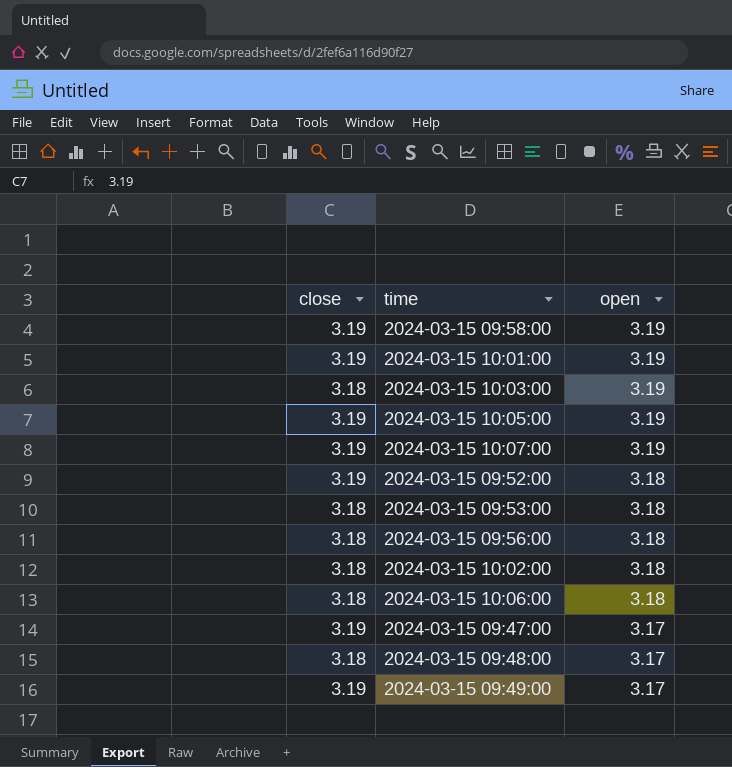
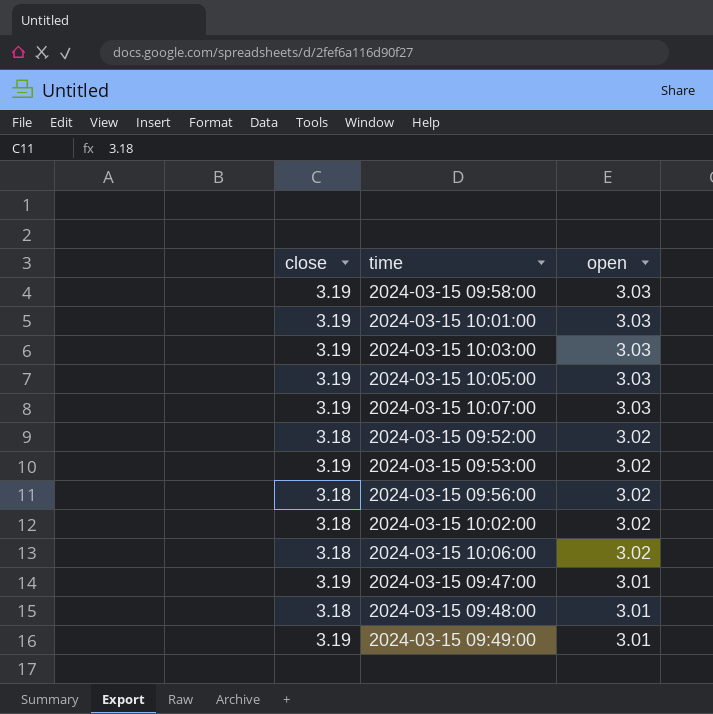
2024-03-15 09:58:00 | open: 3.19 -> 3.03
2024-03-15 10:01:00 | open: 3.19 -> 3.03
2024-03-15 10:03:00 | close: 3.18 -> 3.19
2024-03-15 10:03:00 | open: 3.19 -> 3.03
2024-03-15 10:05:00 | open: 3.19 -> 3.03
2024-03-15 10:07:00 | open: 3.19 -> 3.03
2024-03-15 09:52:00 | close: 3.19 -> 3.18
2024-03-15 09:52:00 | open: 3.18 -> 3.02
2024-03-15 09:53:00 | close: 3.18 -> 3.19
2024-03-15 09:53:00 | open: 3.18 -> 3.02
2024-03-15 09:56:00 | open: 3.18 -> 3.02
2024-03-15 10:02:00 | open: 3.18 -> 3.02
2024-03-15 10:06:00 | open: 3.18 -> 3.02
2024-03-15 09:47:00 | open: 3.17 -> 3.01
2024-03-15 09:48:00 | open: 3.17 -> 3.01
2024-03-15 09:49:00 | open: 3.17 -> 3.01

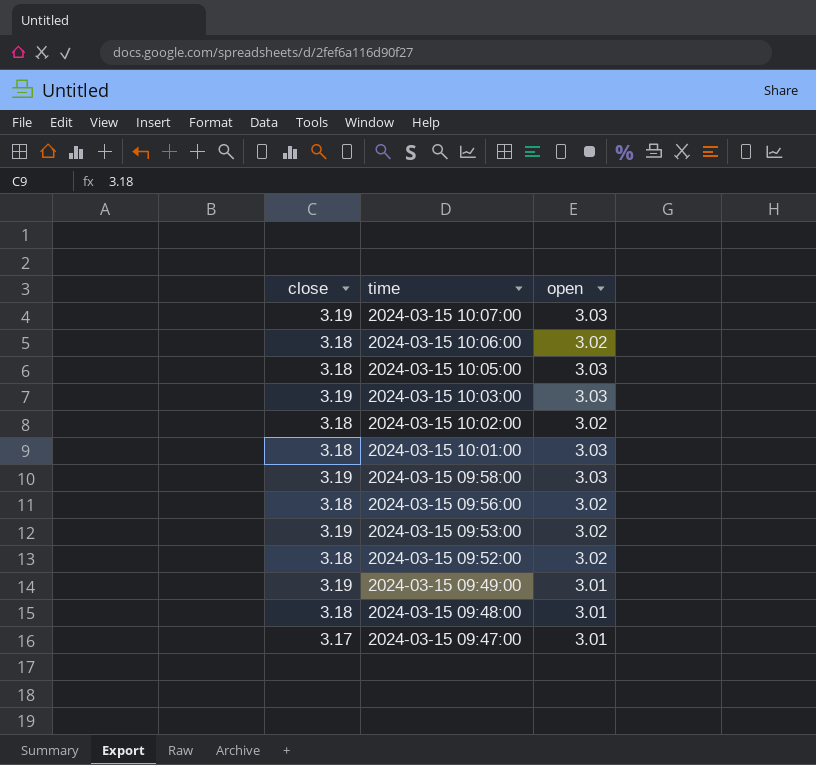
row order: open descending -> time descending
2024-03-15 10:05:00 | close: 3.19 -> 3.18
2024-03-15 10:01:00 | close: 3.19 -> 3.18
2024-03-15 09:47:00 | close: 3.19 -> 3.17

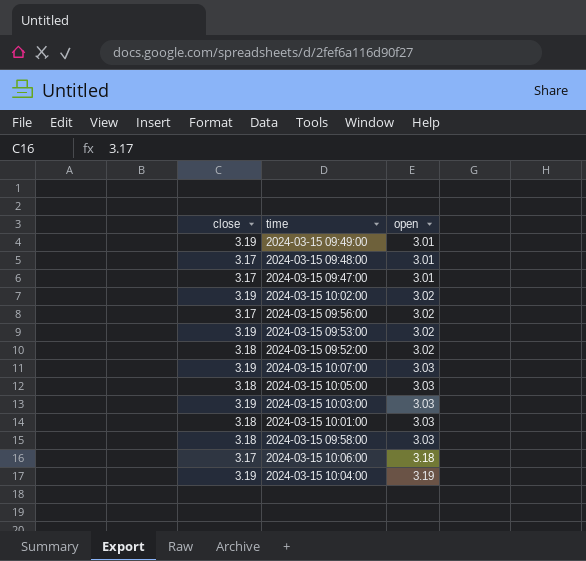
row order: time descending -> open ascending
2024-03-15 09:48:00 | close: 3.18 -> 3.17
2024-03-15 10:02:00 | close: 3.18 -> 3.19
2024-03-15 09:56:00 | close: 3.18 -> 3.17
2024-03-15 09:58:00 | close: 3.19 -> 3.18
2024-03-15 10:06:00 | close: 3.18 -> 3.17
2024-03-15 10:06:00 | open: 3.02 -> 3.18
row 2024-03-15 10:04:00: none -> 3.19 | 3.19

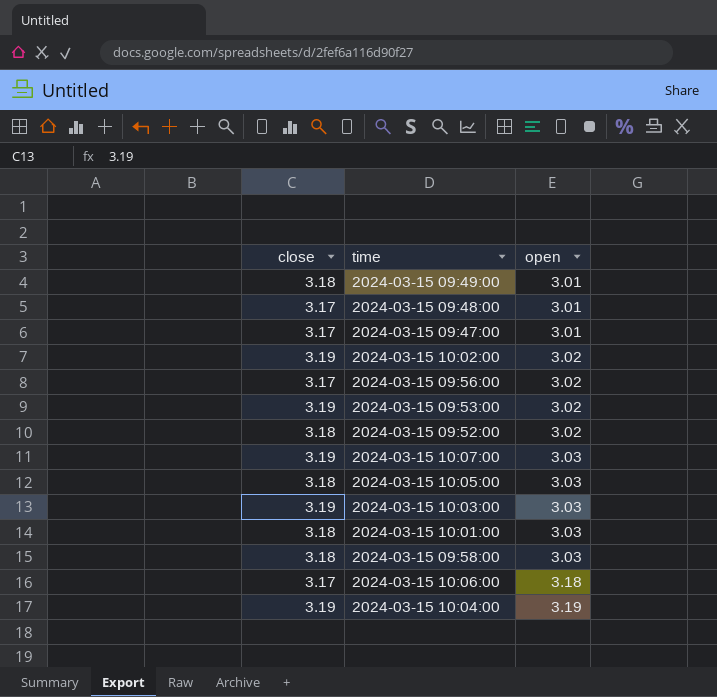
2024-03-15 09:49:00 | close: 3.19 -> 3.18

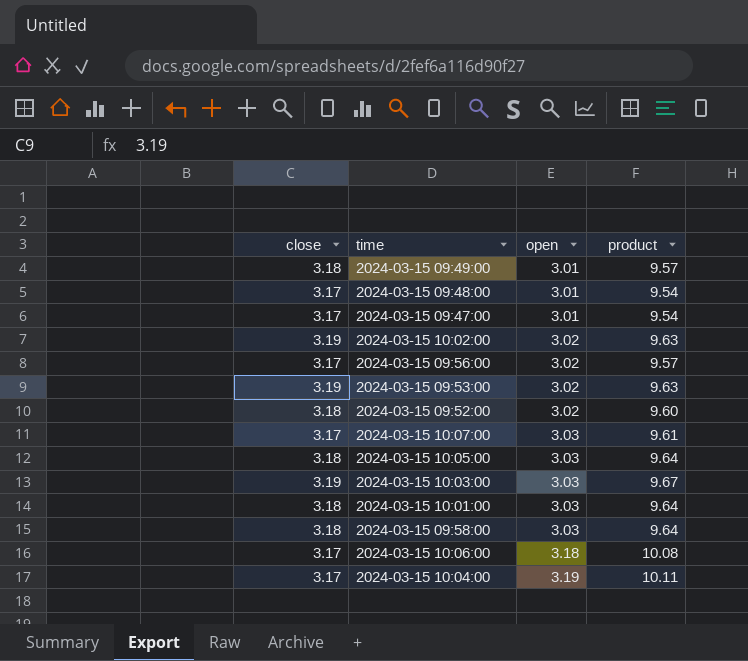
column product | formula: none -> [close] * [open]
2024-03-15 10:07:00 | close: 3.19 -> 3.17
2024-03-15 10:04:00 | close: 3.19 -> 3.17

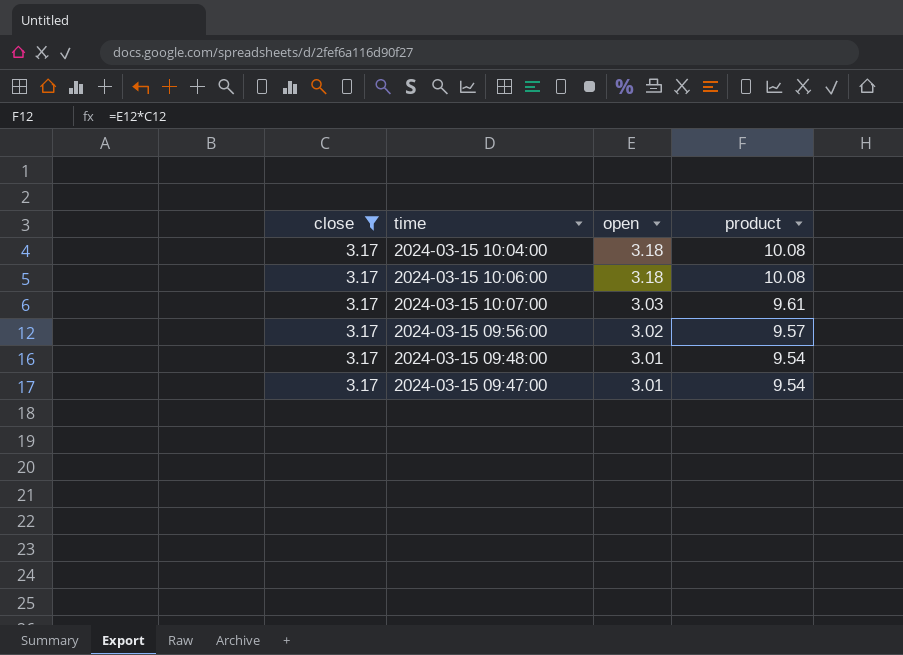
filter: none -> close = 3.17
row order: open ascending -> open descending
2024-03-15 10:04:00 | open: 3.19 -> 3.18
2024-03-15 10:04:00 | product: 10.11 -> 10.08

